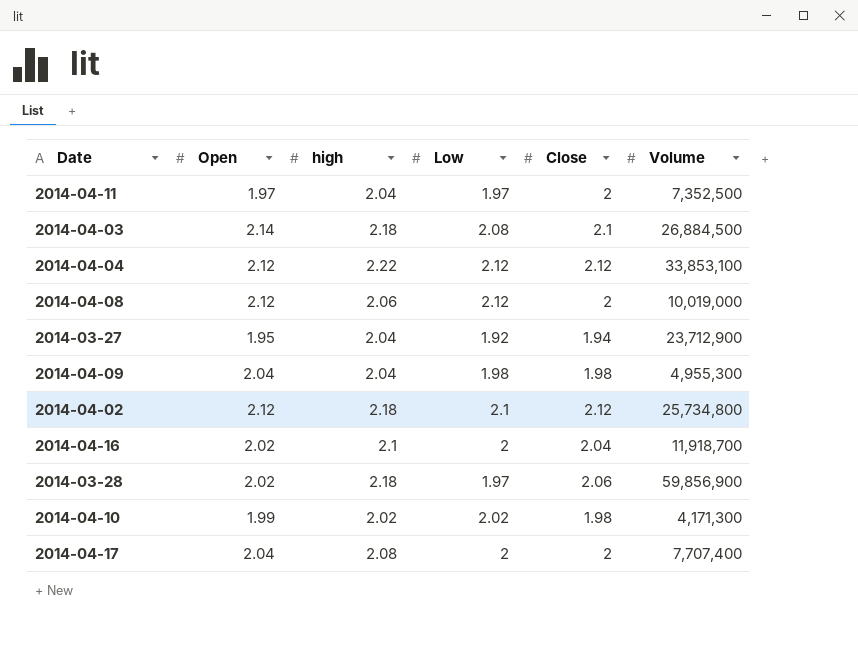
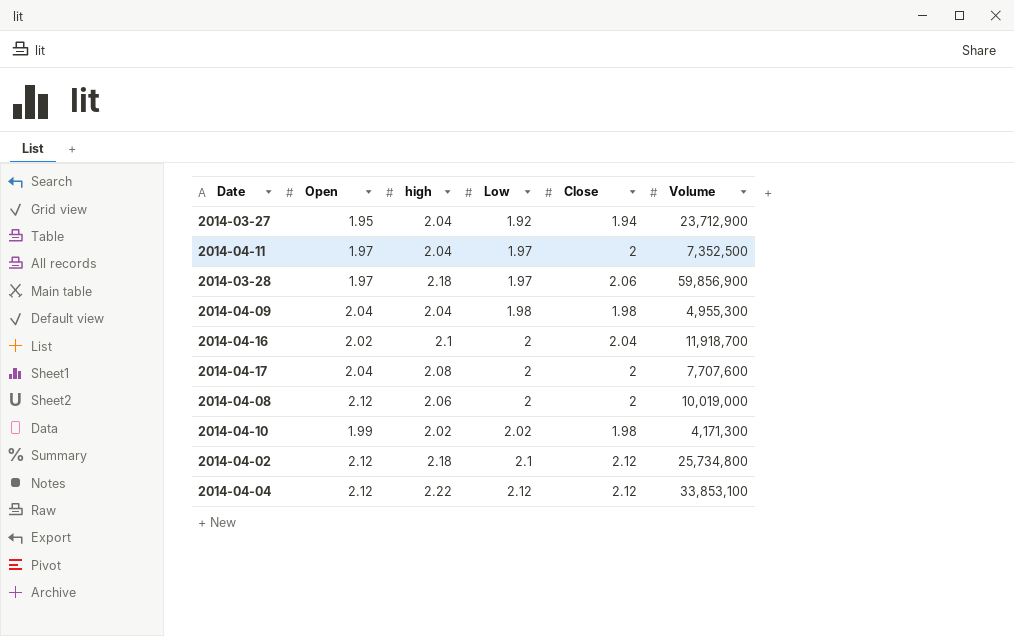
row order: none -> Low ascending
row 2014-04-03: 2.14 | 2.18 | 2.08 | 2.1 | 26,884,500 -> none
2014-03-28 | Open: 2.02 -> 1.97
2014-04-17 | Volume: 7,707,400 -> 7,707,600
2014-04-08 | Low: 2.12 -> 2

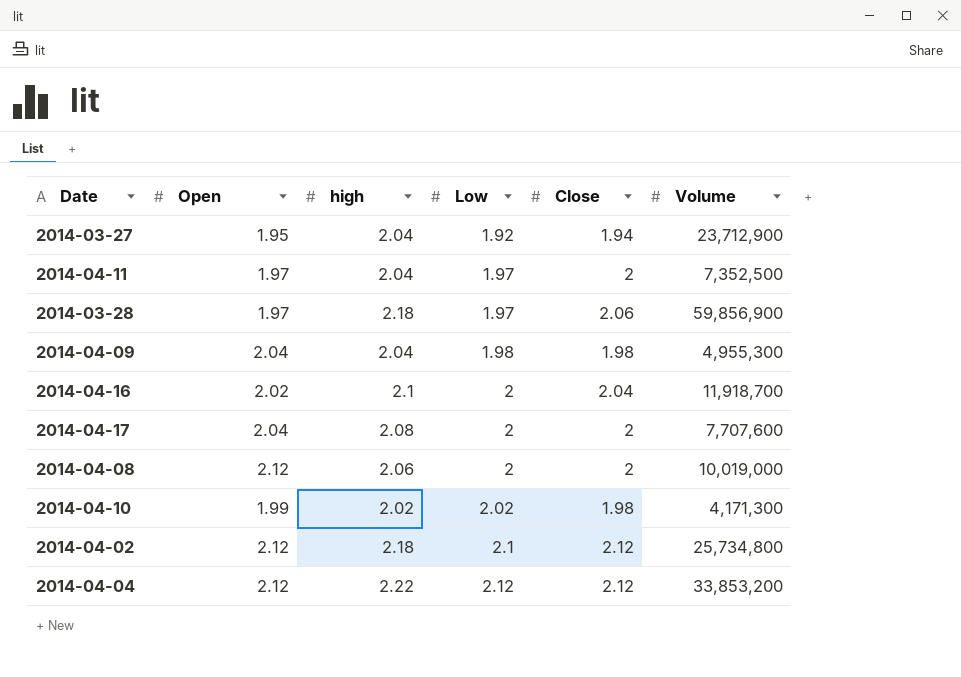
2014-04-04 | Volume: 33,853,100 -> 33,853,200

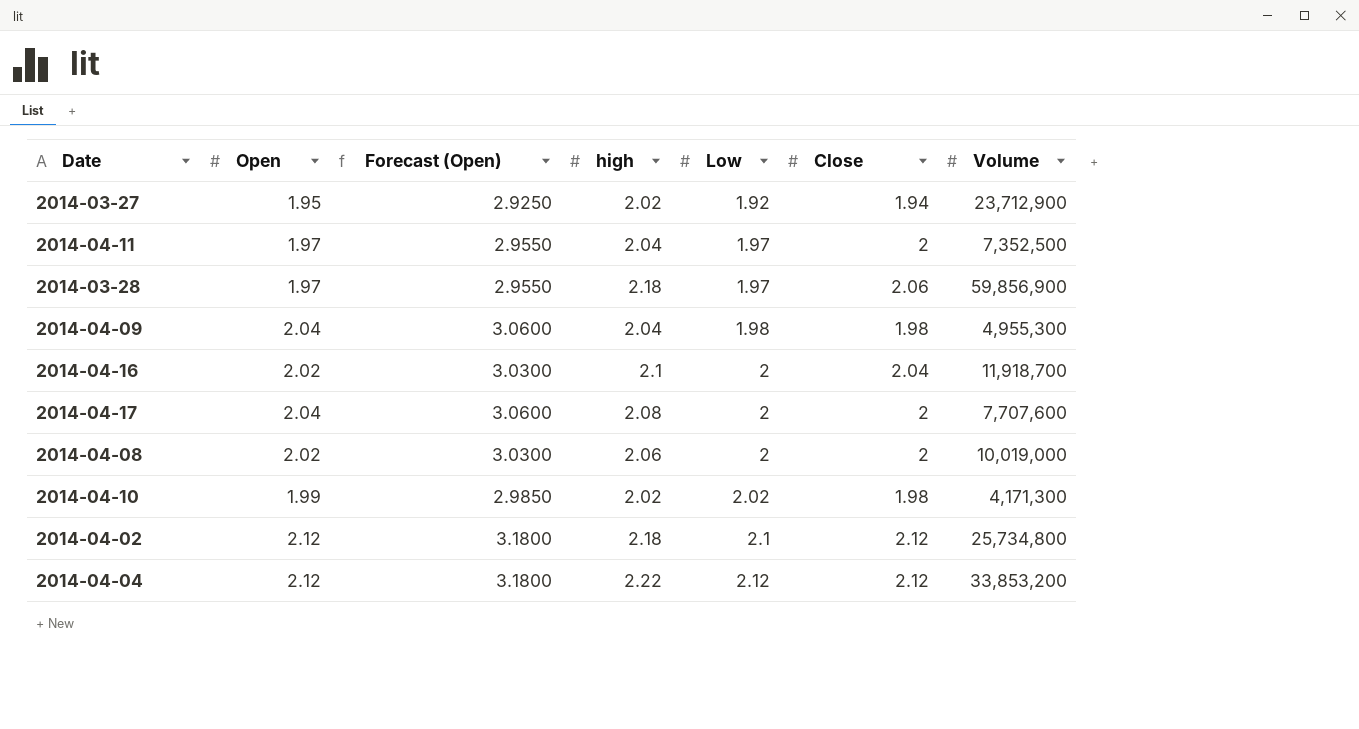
column Forecast (Open) | formula: none -> [Open] * 1.5
2014-03-27 | high: 2.04 -> 2.02
2014-04-08 | Open: 2.12 -> 2.02

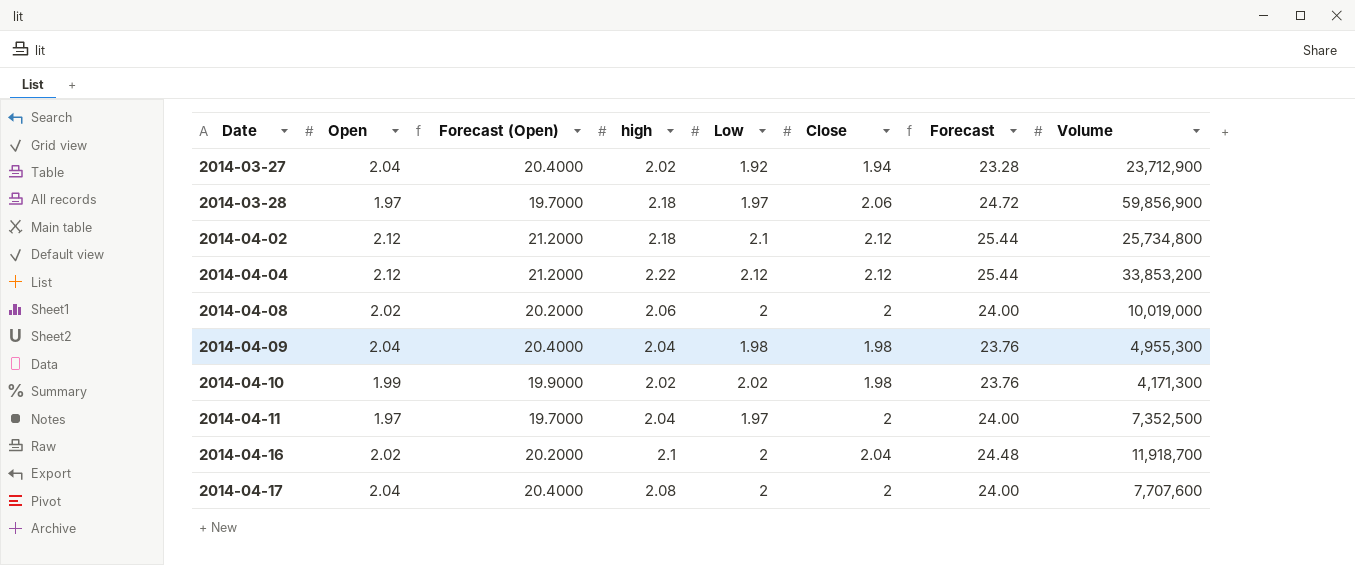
row order: Low ascending -> Date ascending
column Forecast (Open) | formula: [Open] * 1.5 -> [Open] * 10
column Forecast | formula: none -> [Close] * 12
2014-03-27 | Open: 1.95 -> 2.04

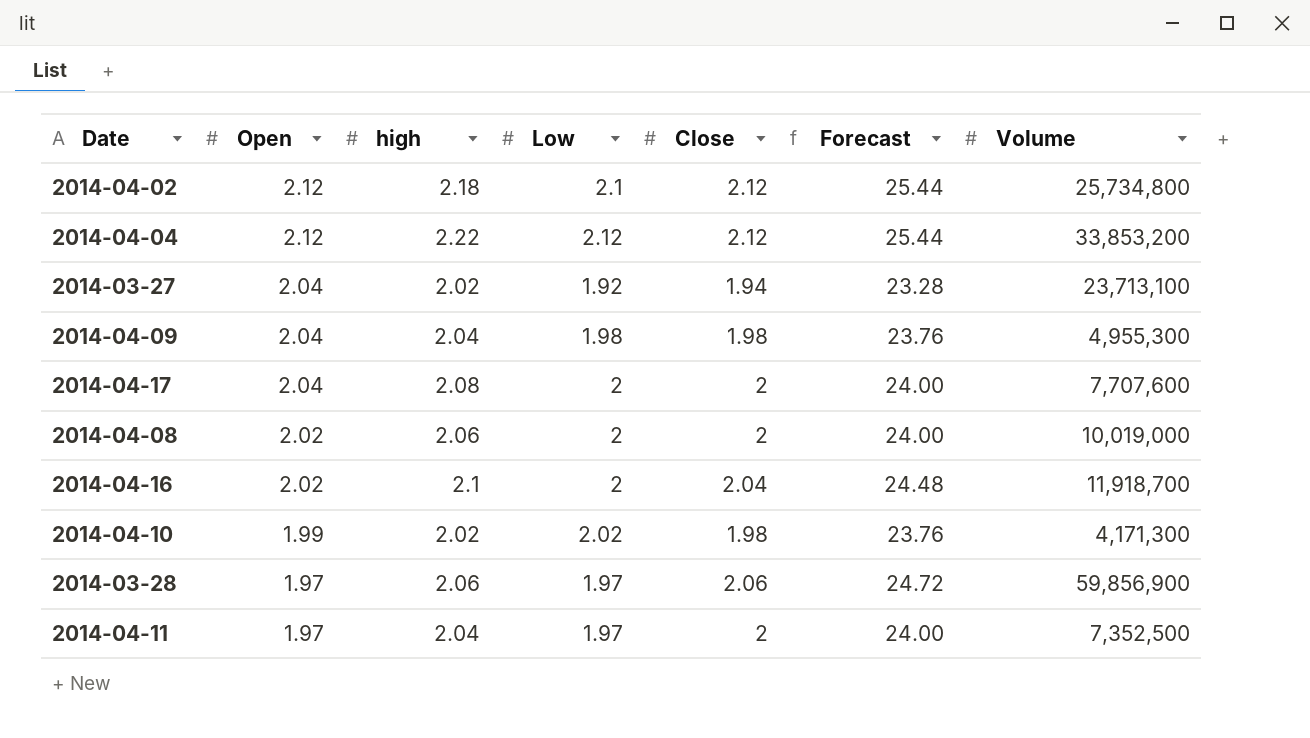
row order: Date ascending -> Open descending
column Forecast (Open) | formula: [Open] * 10 -> none
2014-03-27 | Volume: 23,712,900 -> 23,713,100
2014-03-28 | high: 2.18 -> 2.06

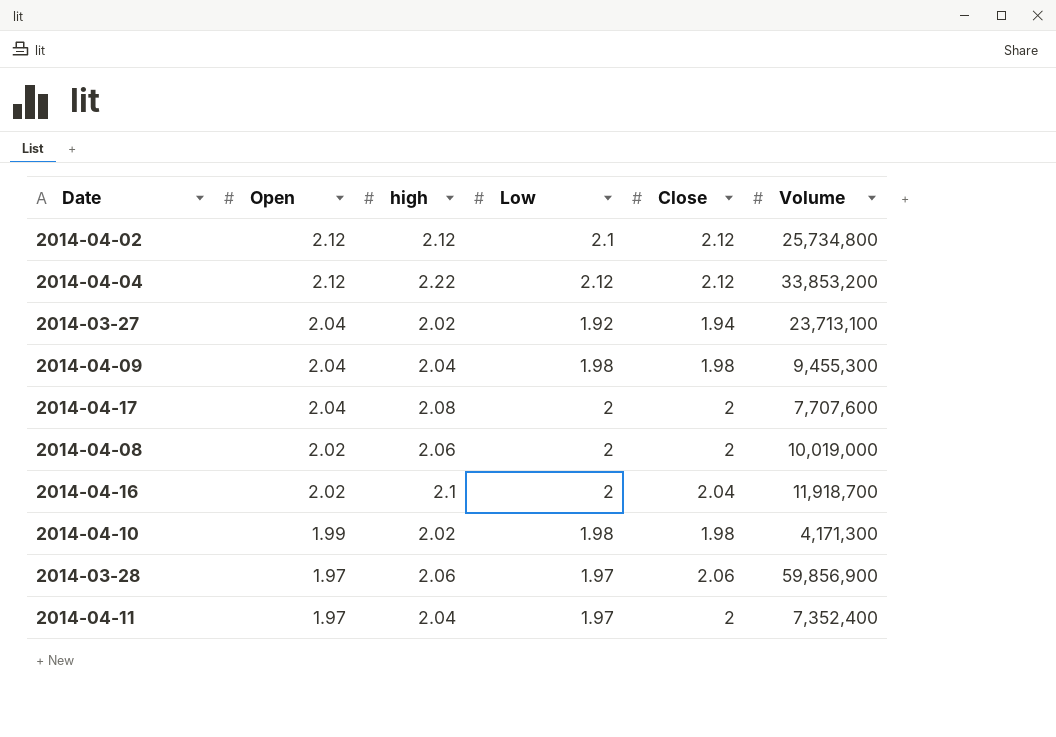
column Forecast | formula: [Close] * 12 -> none
2014-04-02 | high: 2.18 -> 2.12
2014-04-09 | Volume: 4,955,300 -> 9,455,300
2014-04-10 | Low: 2.02 -> 1.98
2014-04-11 | Volume: 7,352,500 -> 7,352,400

